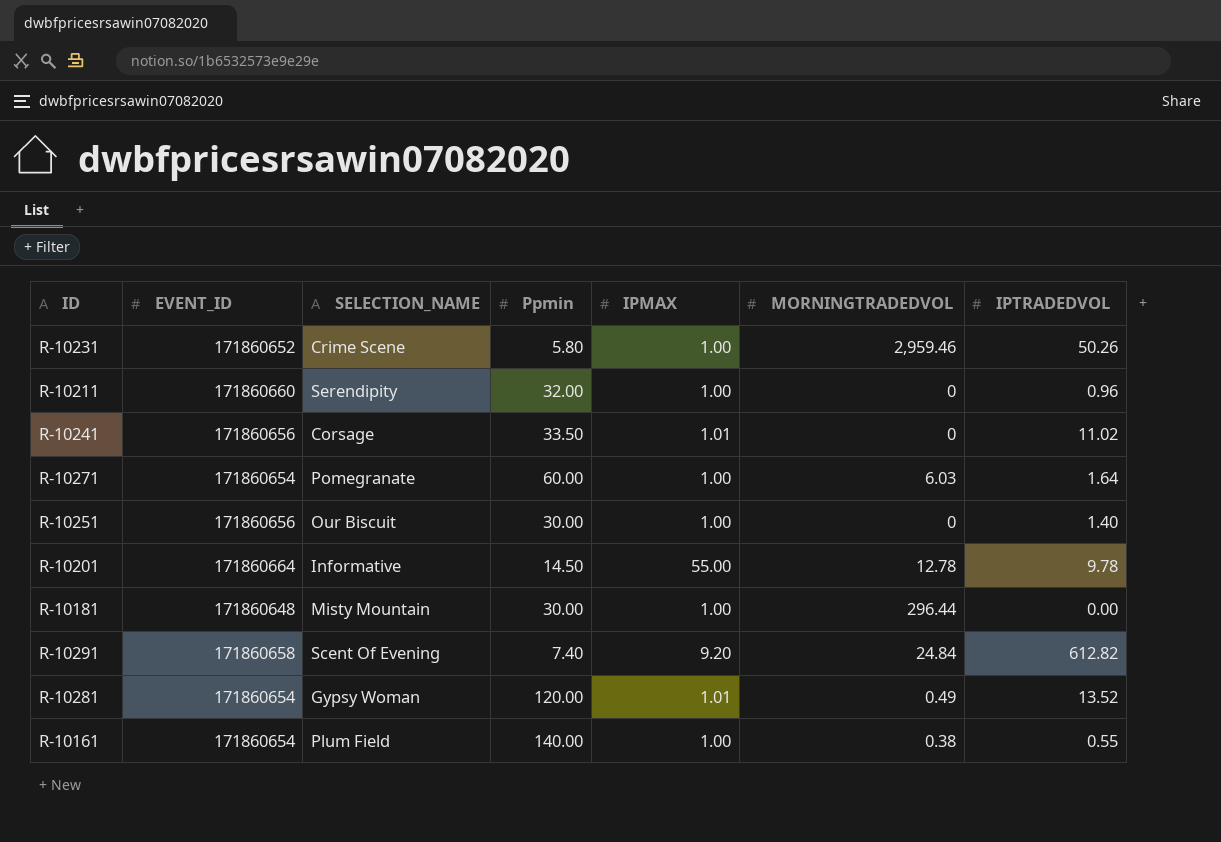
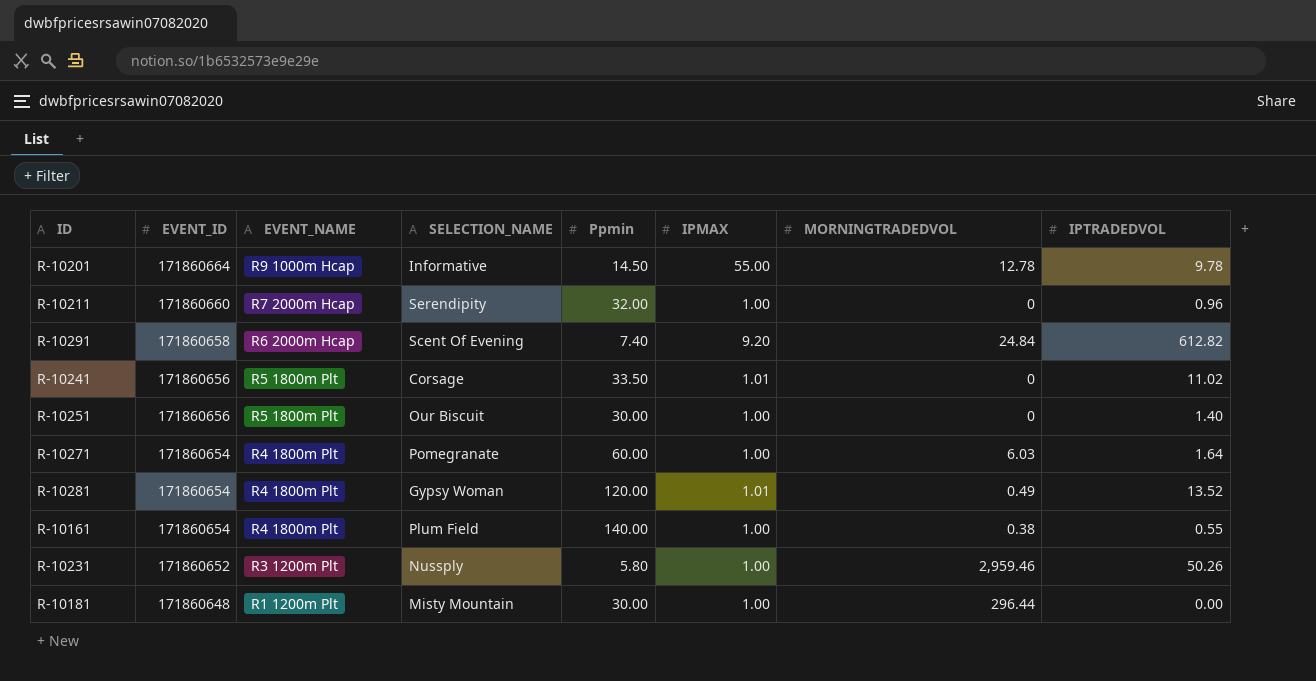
row order: none -> EVENT_ID descending
column EVENT_NAME | position: none -> 3
R-10231 | SELECTION_NAME: Crime Scene -> Nussply

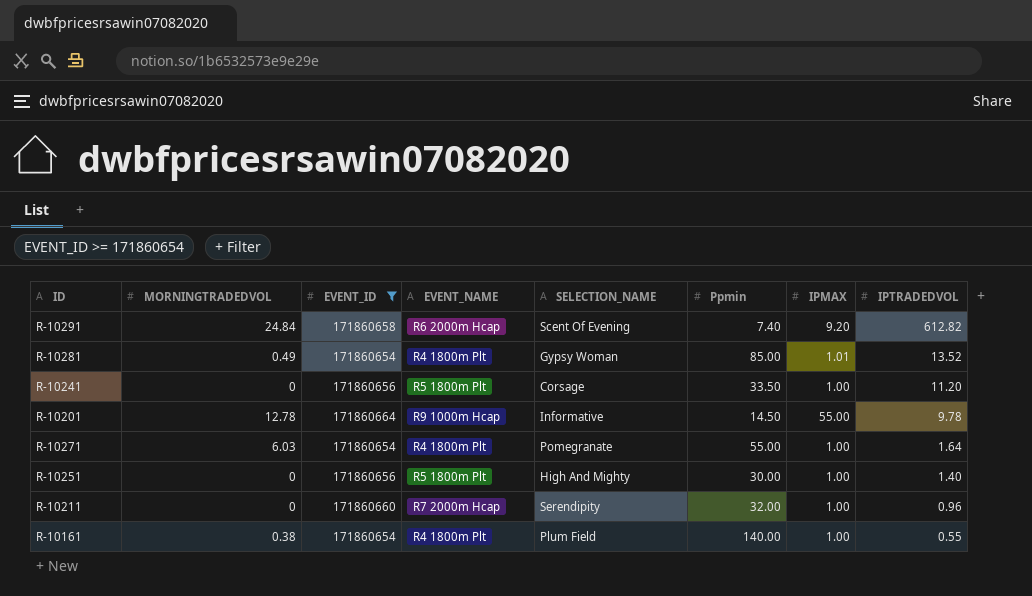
filter: none -> EVENT_ID >= 171860654
row order: EVENT_ID descending -> IPTRADEDVOL descending
column MORNINGTRADEDVOL | position: 7 -> 2
R-10281 | Ppmin: 120.00 -> 85.00
R-10241 | IPMAX: 1.01 -> 1.00
R-10241 | IPTRADEDVOL: 11.02 -> 11.20
R-10271 | Ppmin: 60.00 -> 55.00
R-10251 | SELECTION_NAME: Our Biscuit -> High And Mighty

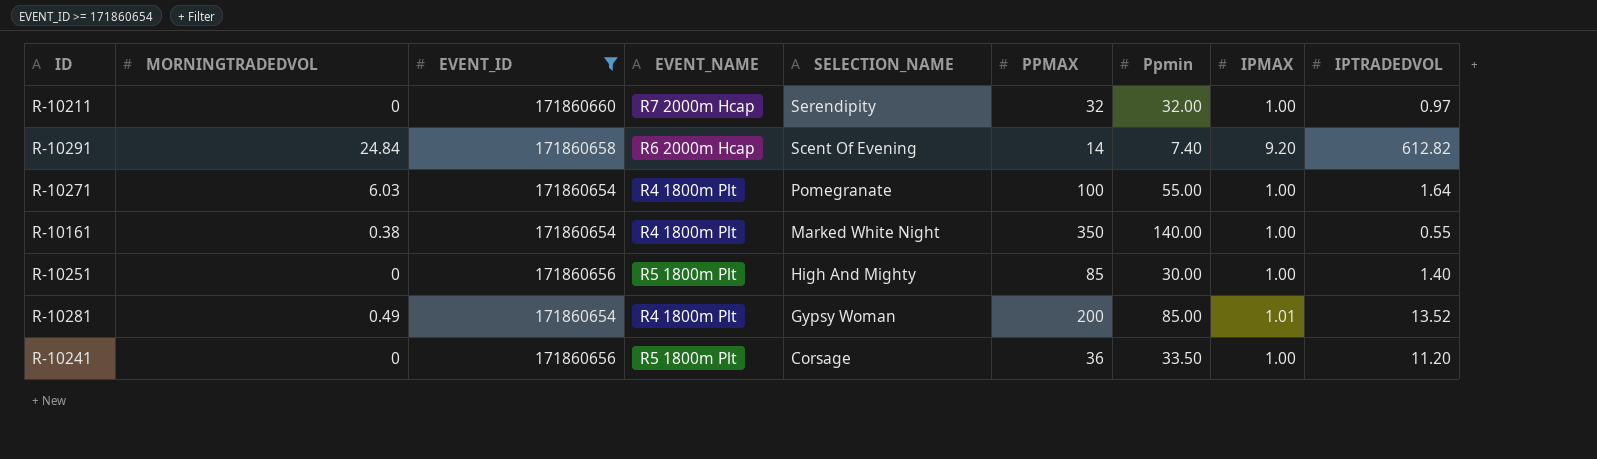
row order: IPTRADEDVOL descending -> SELECTION_NAME descending
column PPMAX | position: none -> 6
row R-10201: 12.78 | 171860664 | R9 1000m Hcap | Informative | 14.50 | 55.00 | 9.78 -> none
R-10211 | IPTRADEDVOL: 0.96 -> 0.97
R-10161 | SELECTION_NAME: Plum Field -> Marked White Night

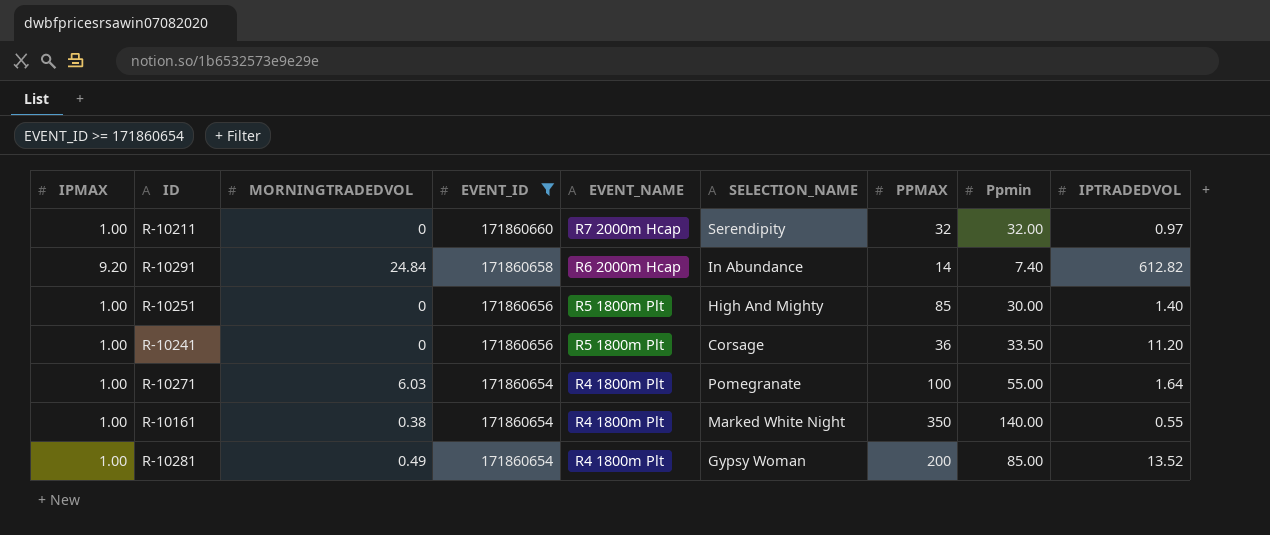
row order: SELECTION_NAME descending -> EVENT_ID descending
column IPMAX | position: 8 -> 1
R-10291 | SELECTION_NAME: Scent Of Evening -> In Abundance
R-10281 | IPMAX: 1.01 -> 1.00

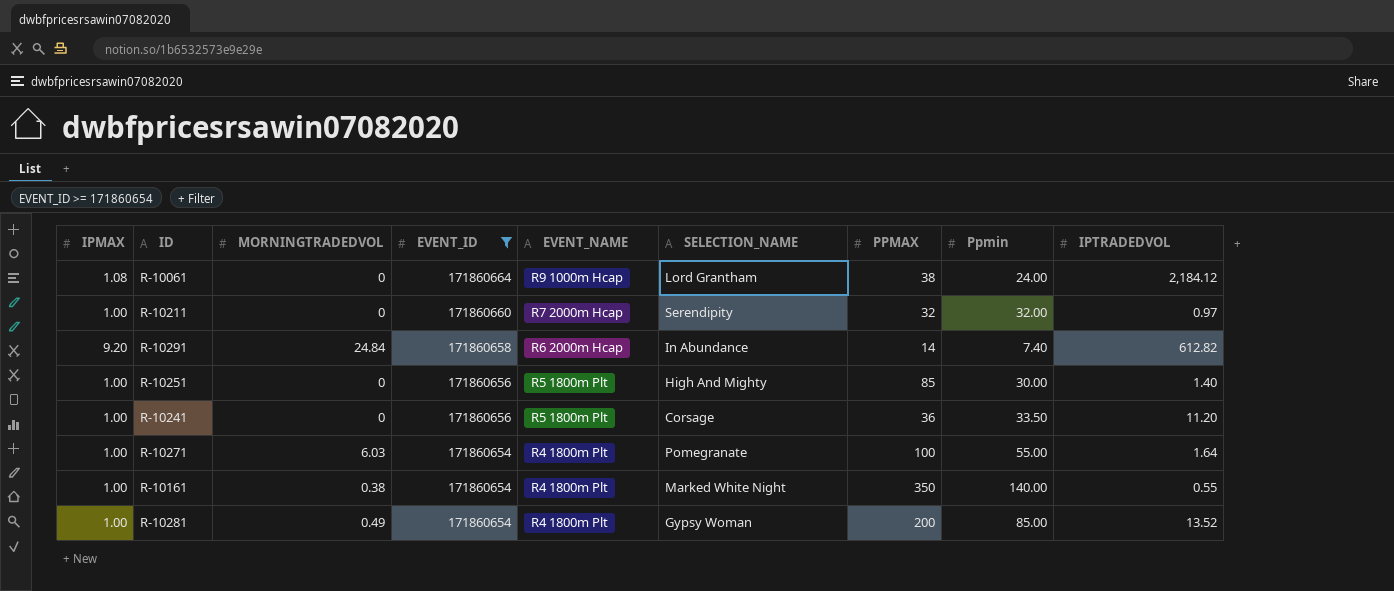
row R-10061: none -> 1.08 | 0 | 171860664 | R9 1000m Hcap | Lord Grantham | 38 | 24.00 | 2,184.12

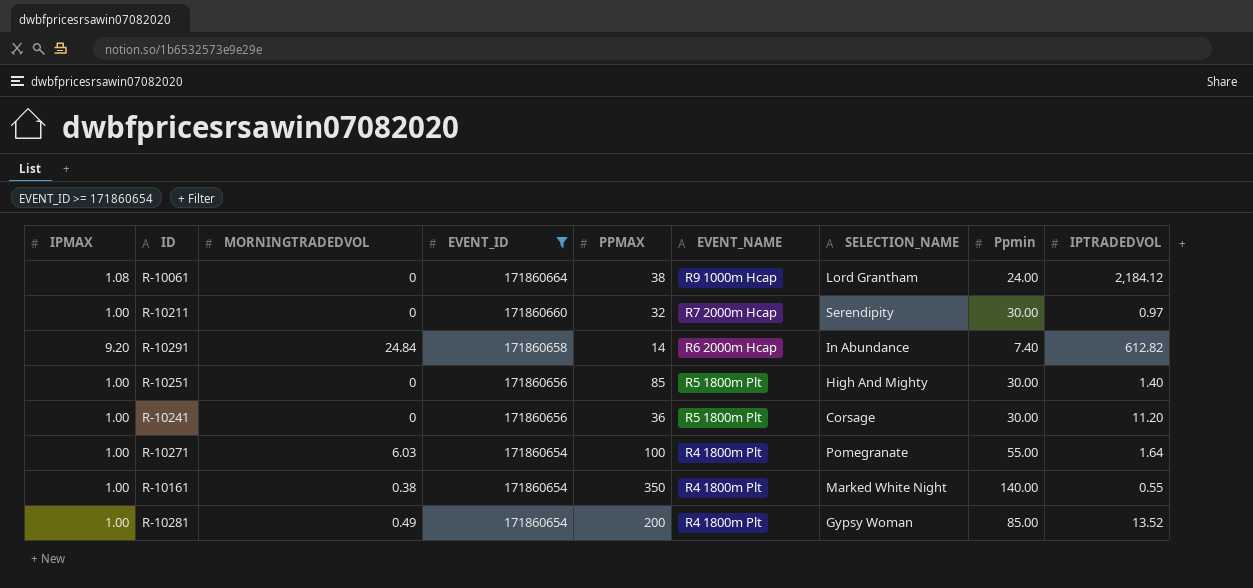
column PPMAX | position: 7 -> 5
R-10211 | Ppmin: 32.00 -> 30.00
R-10241 | Ppmin: 33.50 -> 30.00

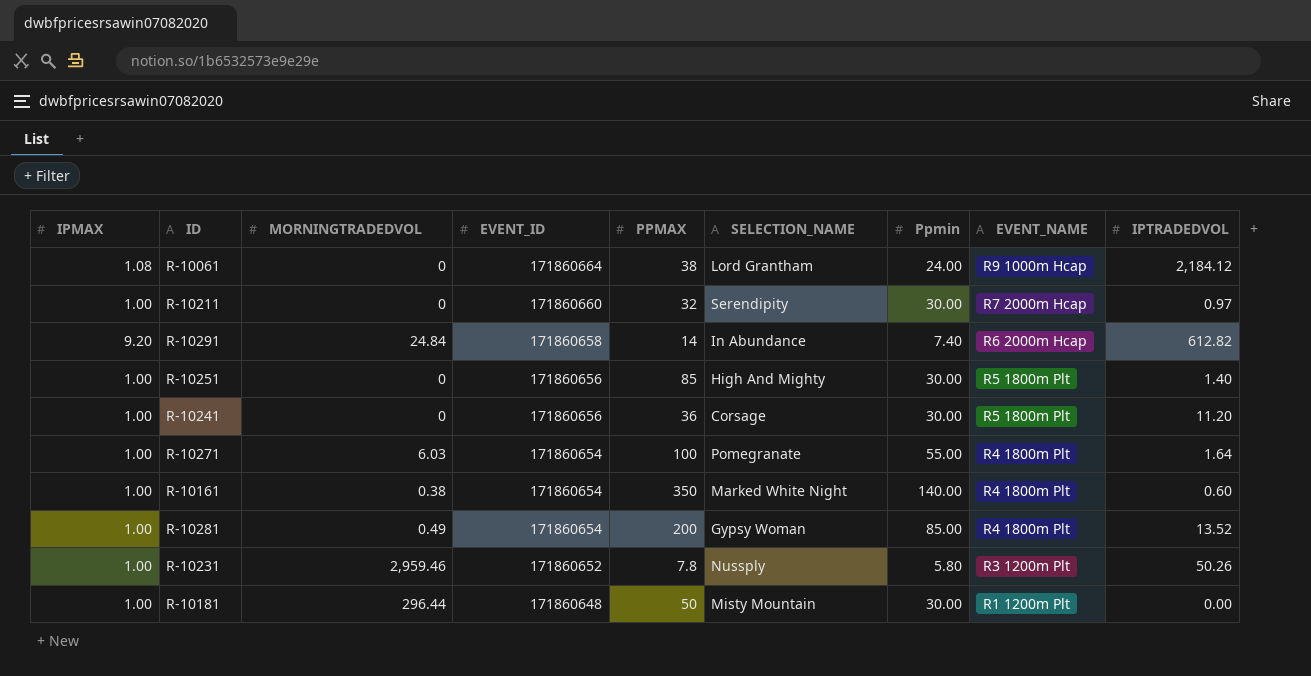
filter: EVENT_ID >= 171860654 -> none
column EVENT_NAME | position: 6 -> 8
R-10161 | IPTRADEDVOL: 0.55 -> 0.60

